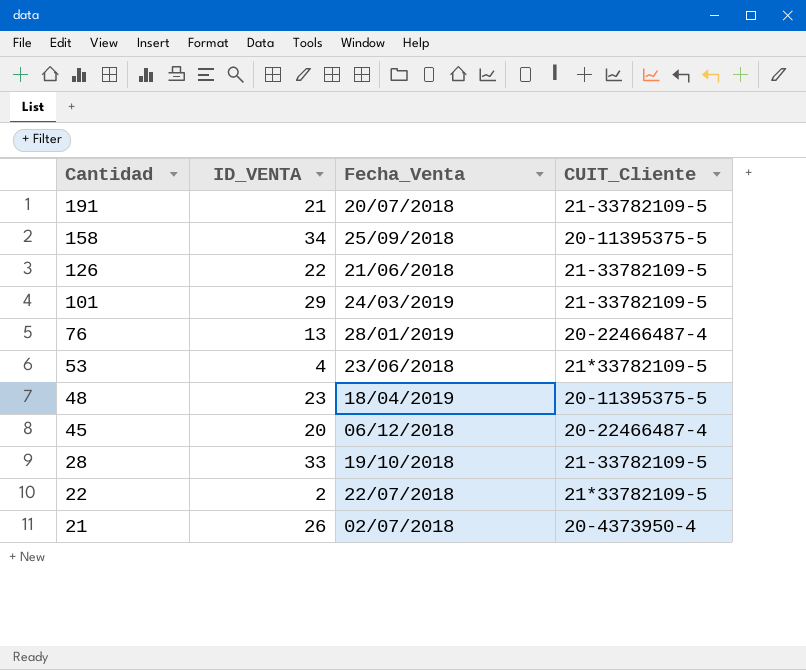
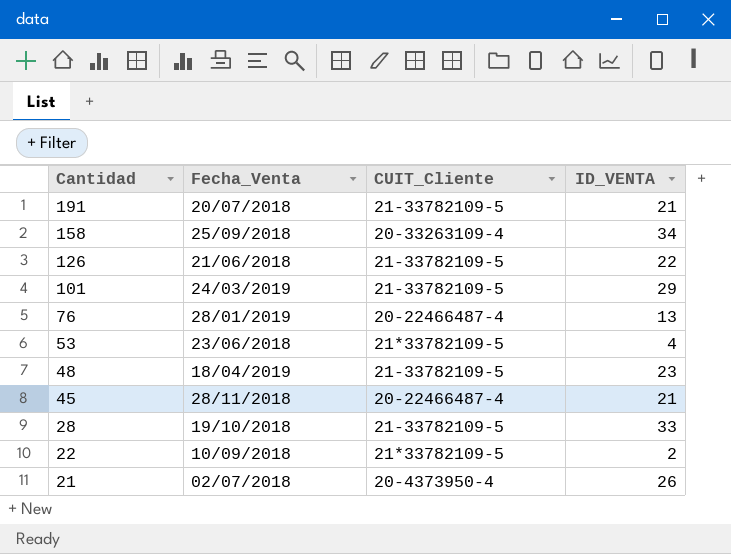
column ID_VENTA | position: 2 -> 4
158 | CUIT_Cliente: 20-11395375-5 -> 20-33263109-4
48 | CUIT_Cliente: 20-11395375-5 -> 21-33782109-5
45 | Fecha_Venta: 06/12/2018 -> 28/11/2018
45 | ID_VENTA: 20 -> 21
22 | Fecha_Venta: 22/07/2018 -> 10/09/2018

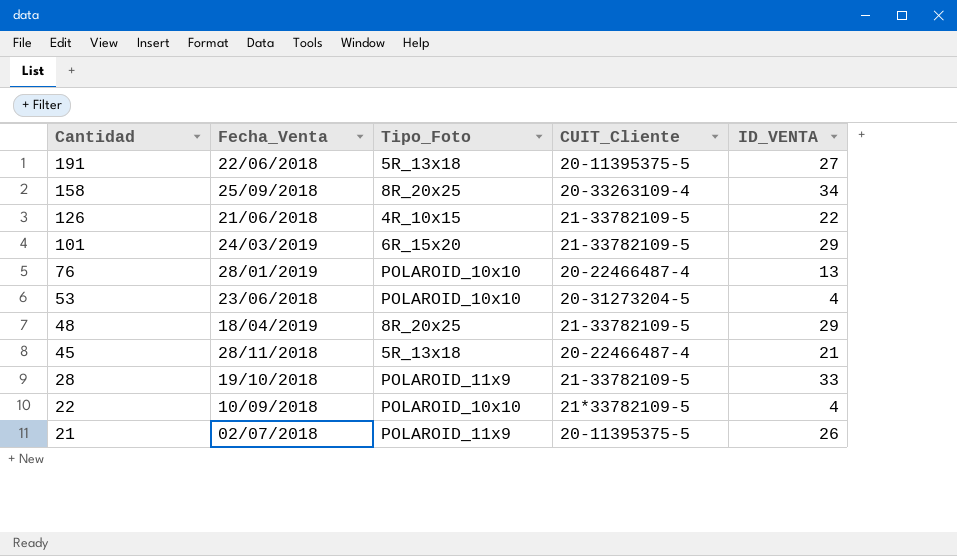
column Tipo_Foto | position: none -> 3
191 | Fecha_Venta: 20/07/2018 -> 22/06/2018
191 | CUIT_Cliente: 21-33782109-5 -> 20-11395375-5
191 | ID_VENTA: 21 -> 27
53 | CUIT_Cliente: 21*33782109-5 -> 20-31273204-5
48 | ID_VENTA: 23 -> 29
22 | ID_VENTA: 2 -> 4
21 | CUIT_Cliente: 20-4373950-4 -> 20-11395375-5

